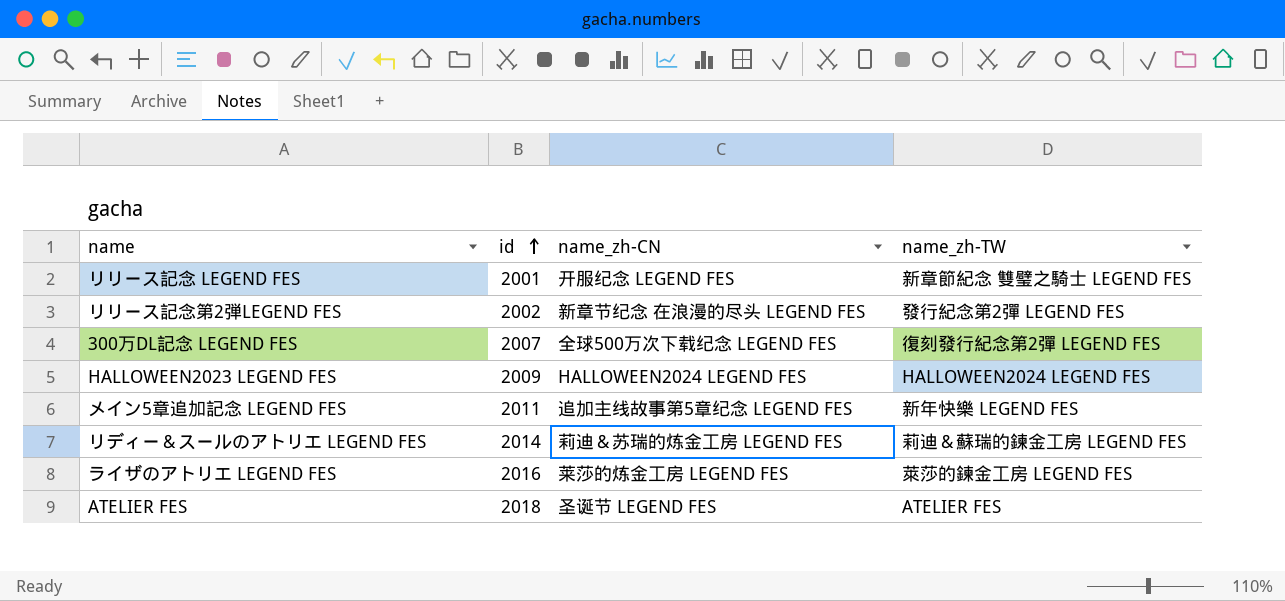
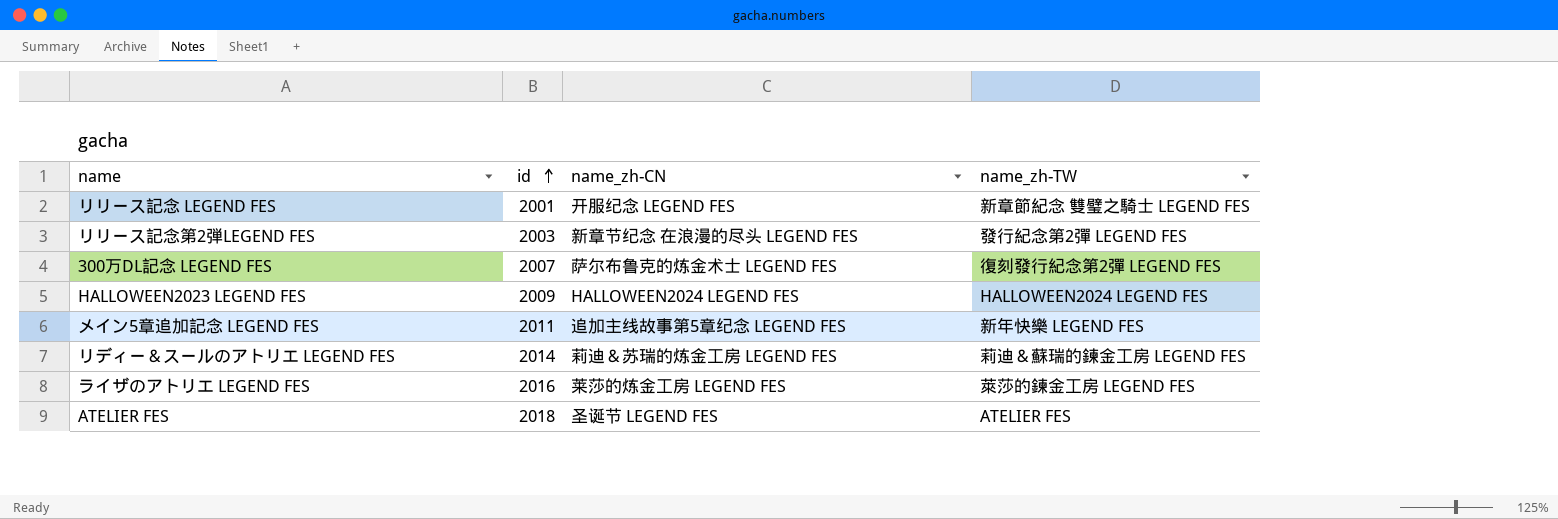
リリース記念第2弾LEGEND FES | id: 2002 -> 2003
300万DL記念 LEGEND FES | name_zh-CN: 全球500万次下载纪念 LEGEND FES -> 萨尔布鲁克的炼金术士 LEGEND FES

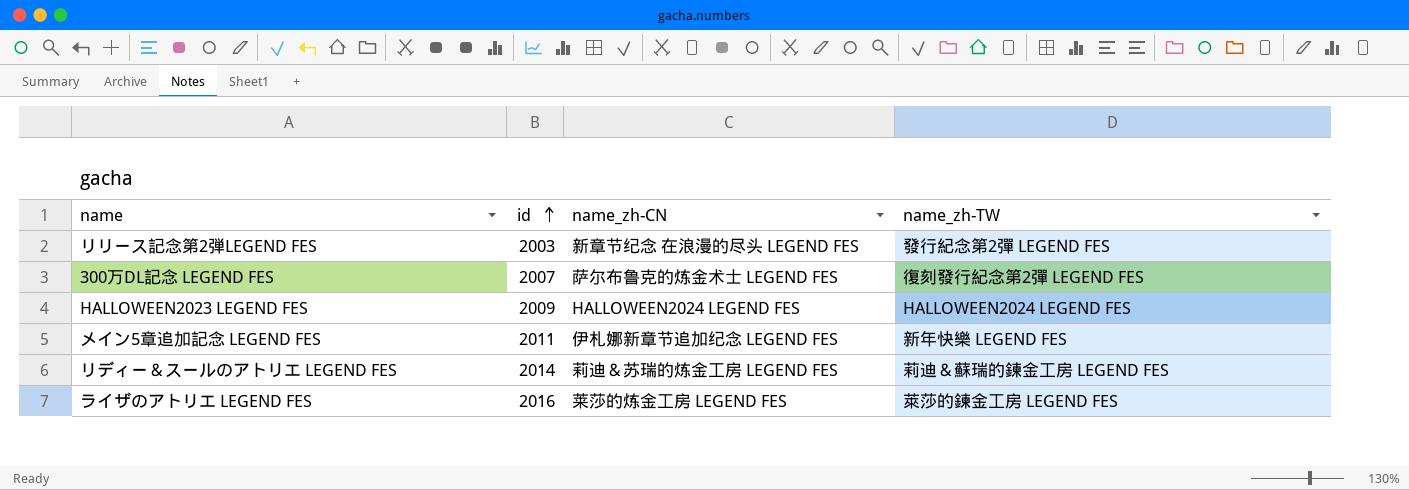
row リリース記念 LEGEND FES: 2001 | 开服纪念 LEGEND FES | 新章節紀念 雙璧之騎士 LEGEND FES -> none
row ATELIER FES: 2018 | 圣诞节 LEGEND FES | ATELIER FES -> none
メイン5章追加記念 LEGEND FES | name_zh-CN: 追加主线故事第5章纪念 LEGEND FES -> 伊札娜新章节追加纪念 LEGEND FES

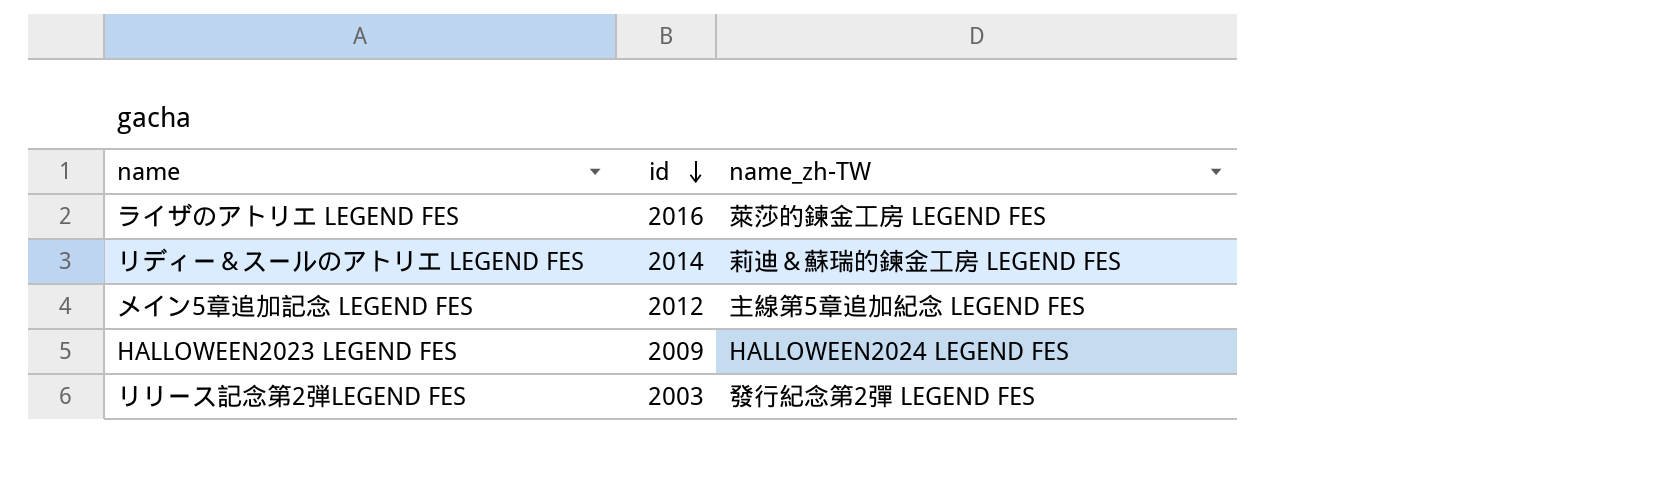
row order: id ascending -> id descending
column name_zh-CN | position: 3 -> none
row 300万DL記念 LEGEND FES: 2007 | 萨尔布鲁克的炼金术士 LEGEND FES | 復刻發行紀念第2彈 LEGEND FES -> none
メイン5章追加記念 LEGEND FES | id: 2011 -> 2012
メイン5章追加記念 LEGEND FES | name_zh-TW: 新年快樂 LEGEND FES -> 主線第5章追加紀念 LEGEND FES

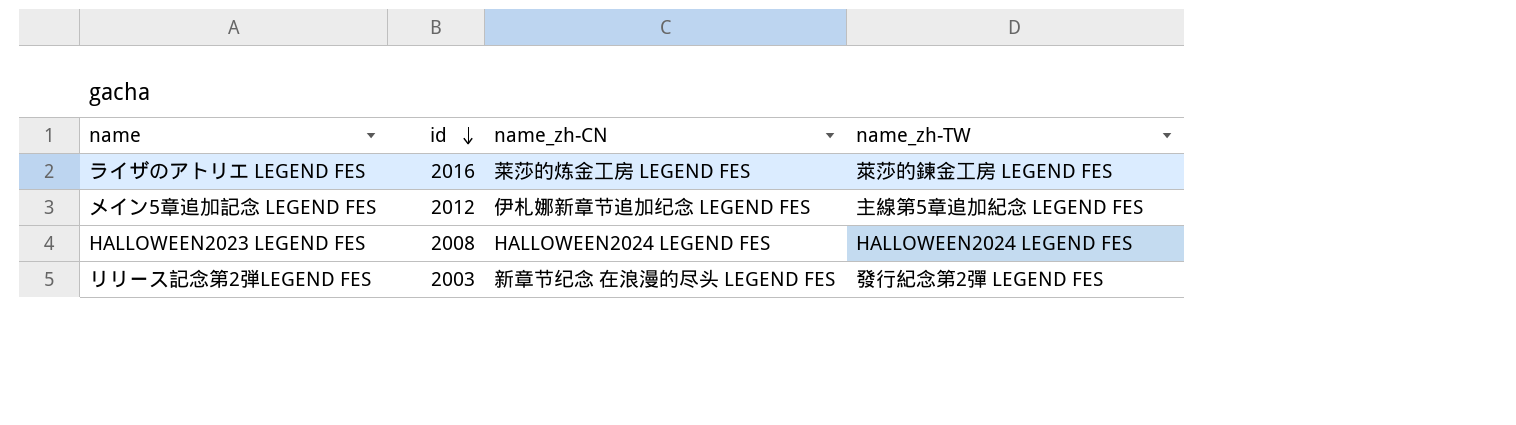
column name_zh-CN | position: none -> 3
row リディー＆スールのアトリエ LEGEND FES: 2014 | 莉迪＆蘇瑞的鍊金工房 LEGEND FES -> none
HALLOWEEN2023 LEGEND FES | id: 2009 -> 2008

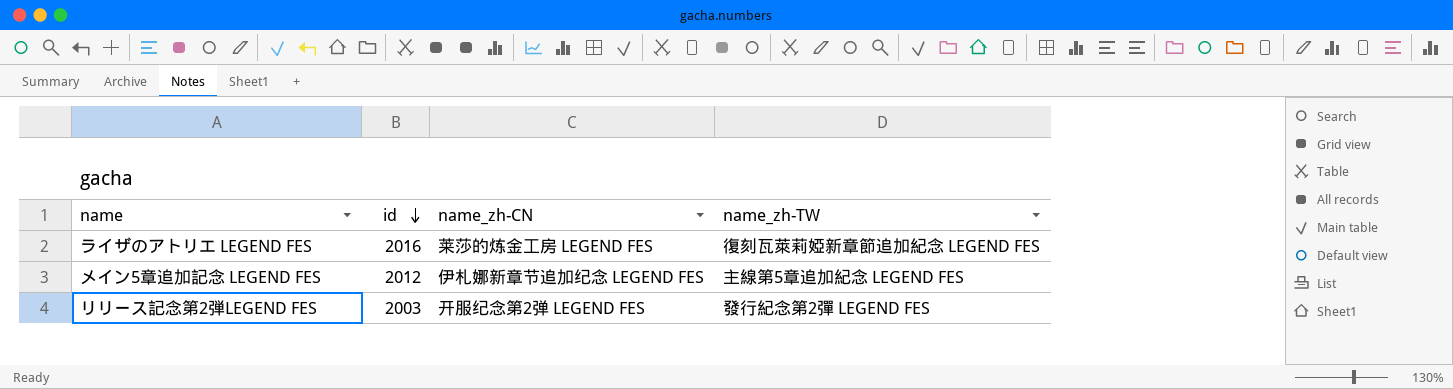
row HALLOWEEN2023 LEGEND FES: 2008 | HALLOWEEN2024 LEGEND FES | HALLOWEEN2024 LEGEND FES -> none
ライザのアトリエ LEGEND FES | name_zh-TW: 萊莎的鍊金工房 LEGEND FES -> 復刻瓦萊莉婭新章節追加紀念 LEGEND FES
リリース記念第2弾LEGEND FES | name_zh-CN: 新章节纪念 在浪漫的尽头 LEGEND FES -> 开服纪念第2弹 LEGEND FES

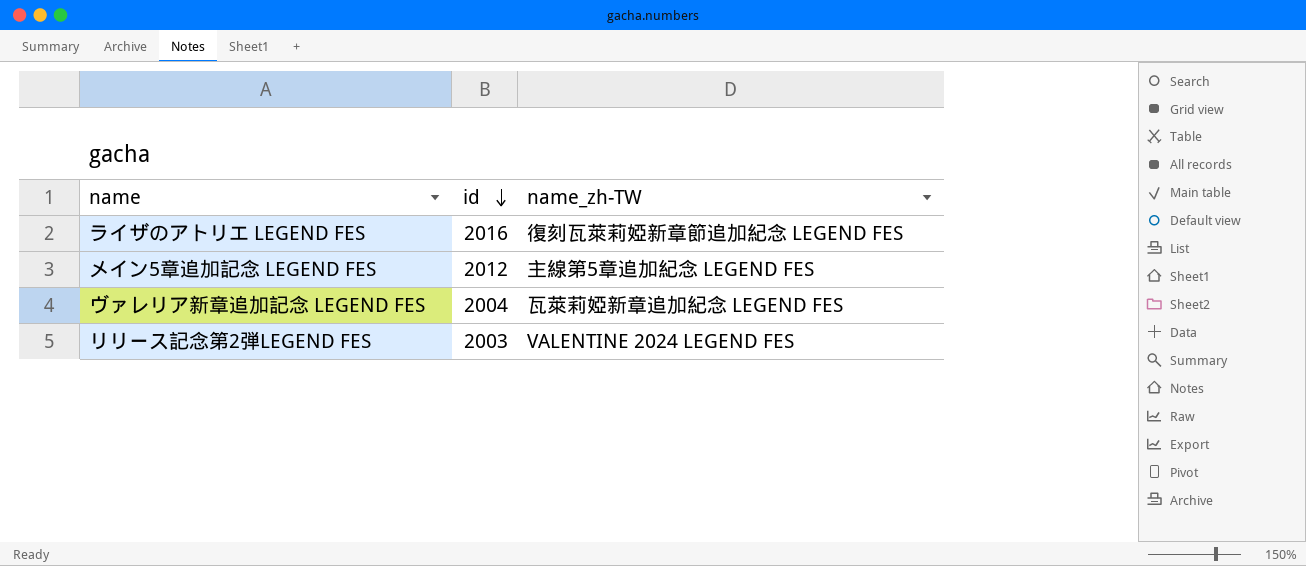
column name_zh-CN | position: 3 -> none
row ヴァレリア新章追加記念 LEGEND FES: none -> 2004 | 瓦萊莉婭新章追加紀念 LEGEND FES
リリース記念第2弾LEGEND FES | name_zh-TW: 發行紀念第2彈 LEGEND FES -> VALENTINE 2024 LEGEND FES

